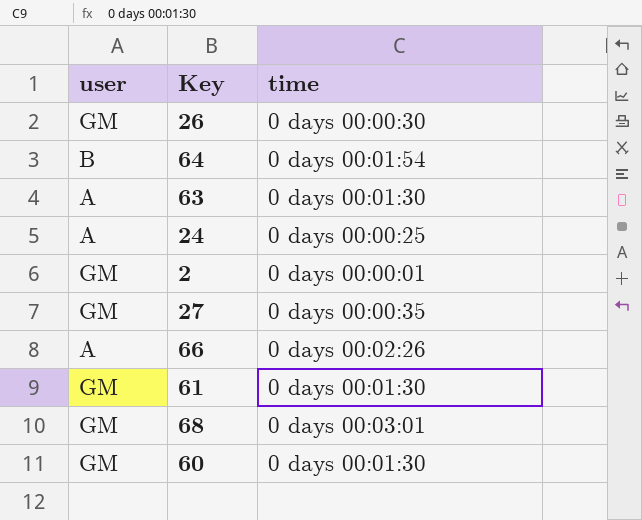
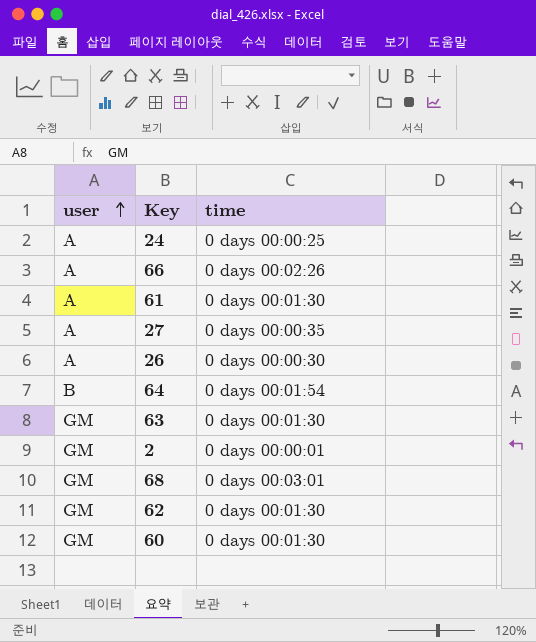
row order: none -> user ascending
61 | user: GM -> A
27 | user: GM -> A
26 | user: GM -> A
63 | user: A -> GM
row 62: none -> GM | 0 days 00:01:30

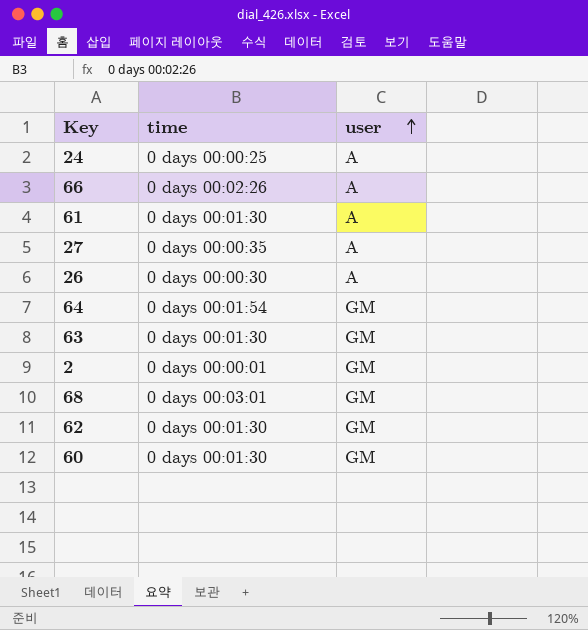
column user | position: 1 -> 3
64 | user: B -> GM

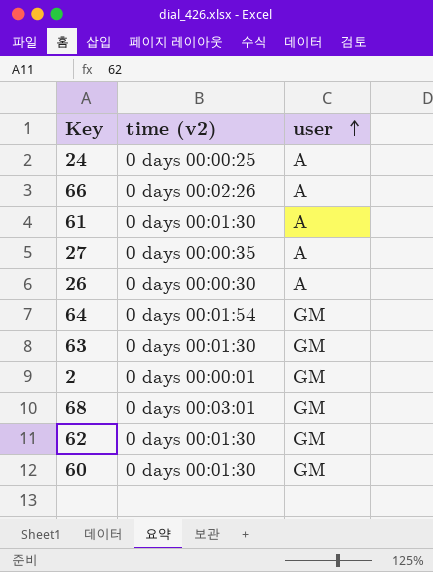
column name: time -> time (v2)

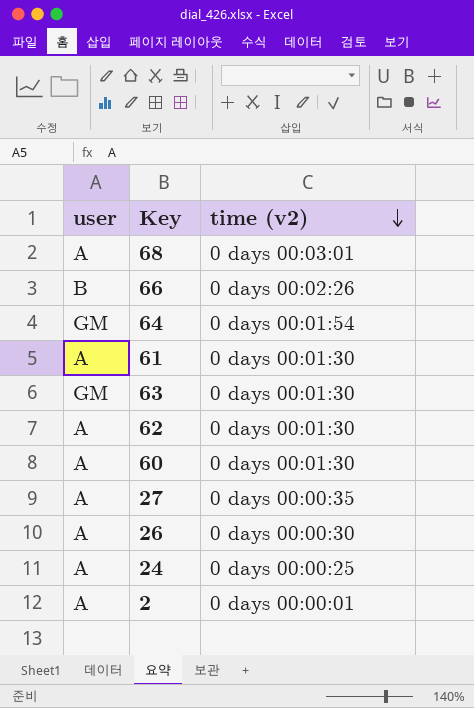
row order: user ascending -> time (v2) descending
column user | position: 3 -> 1
68 | user: GM -> A
66 | user: A -> B
62 | user: GM -> A
60 | user: GM -> A
2 | user: GM -> A

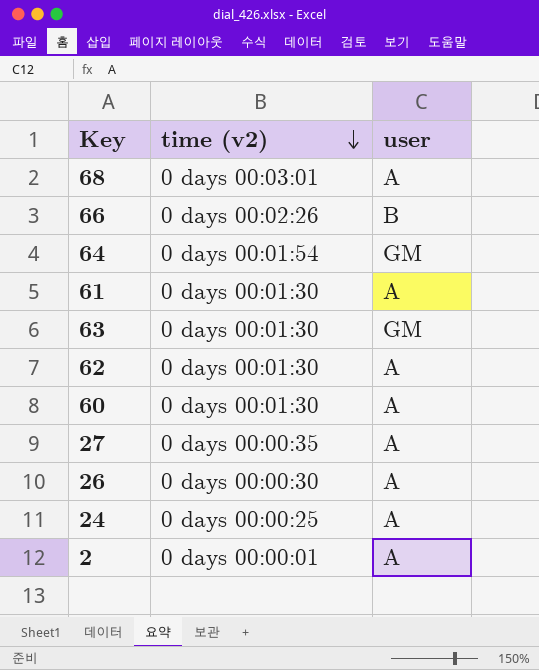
column user | position: 1 -> 3

